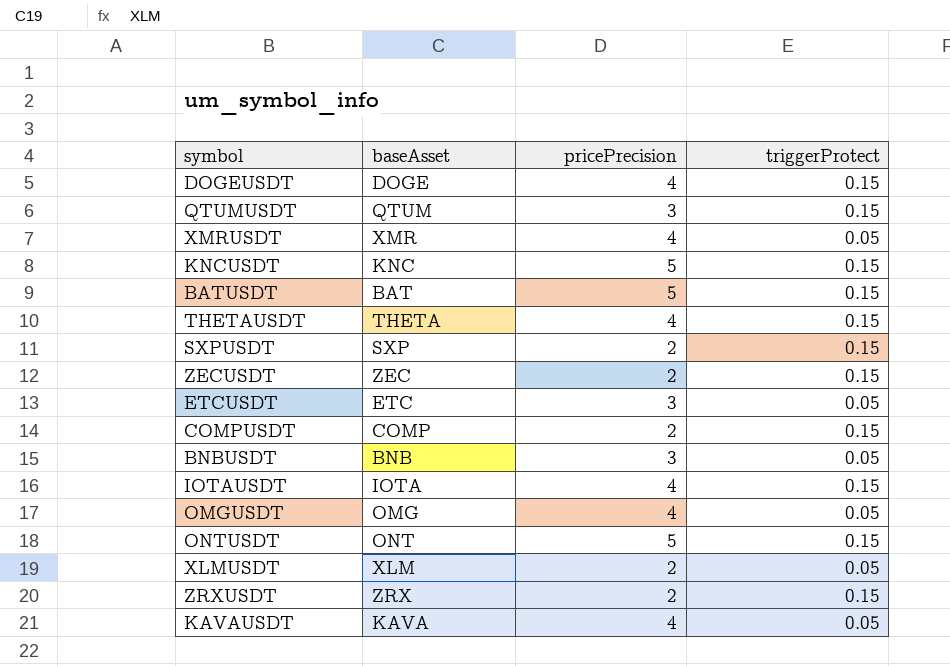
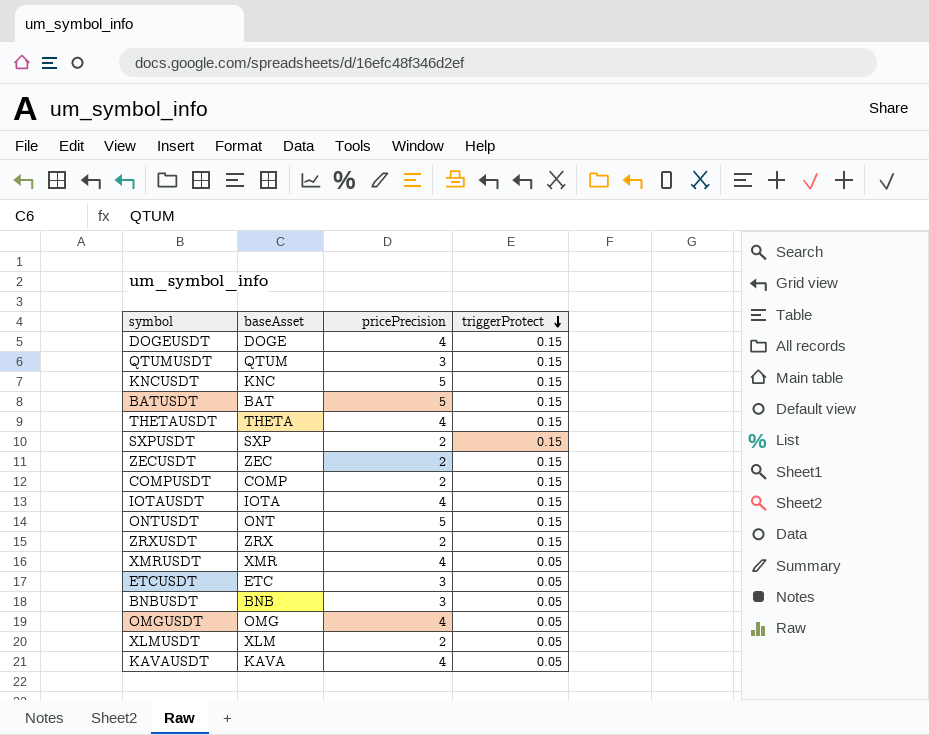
row order: none -> triggerProtect descending

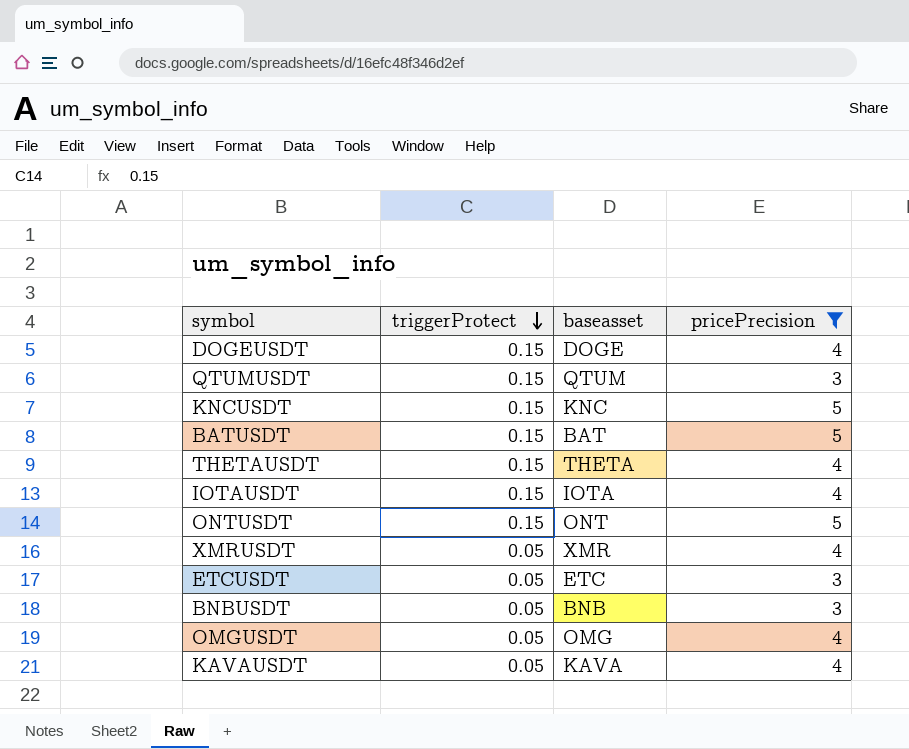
filter: none -> pricePrecision != 2
column triggerProtect | position: 4 -> 2
column name: baseAsset -> baseasset

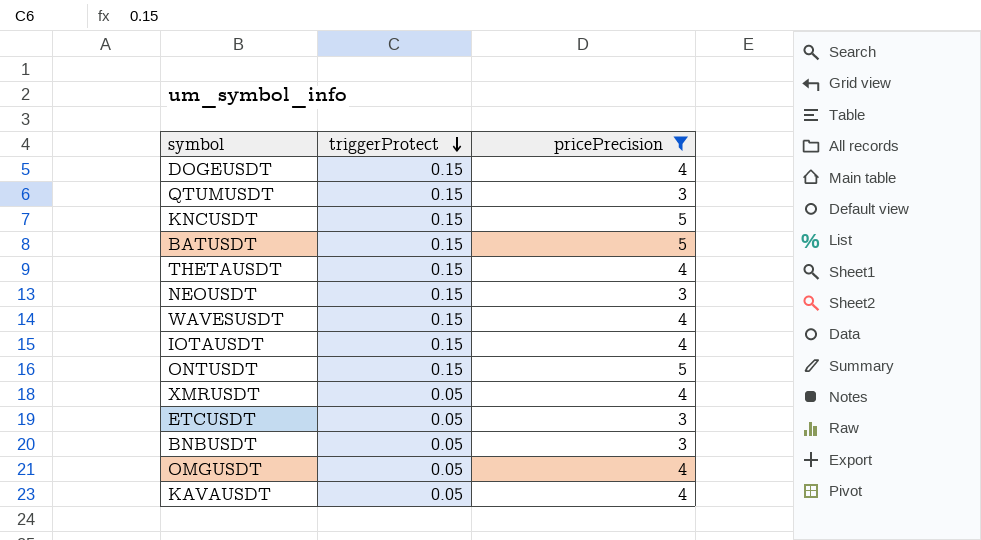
column baseasset | position: 3 -> none
row NEOUSDT: none -> 0.15 | 3
row WAVESUSDT: none -> 0.15 | 4

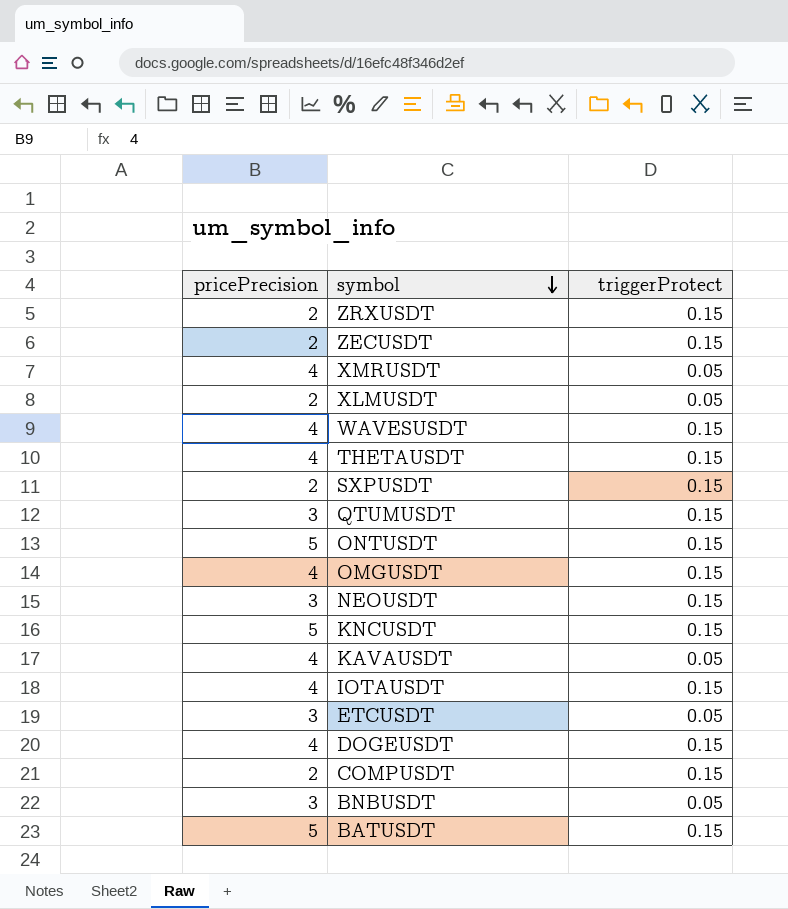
filter: pricePrecision != 2 -> none
row order: triggerProtect descending -> symbol descending
column pricePrecision | position: 3 -> 1
OMGUSDT | triggerProtect: 0.05 -> 0.15

